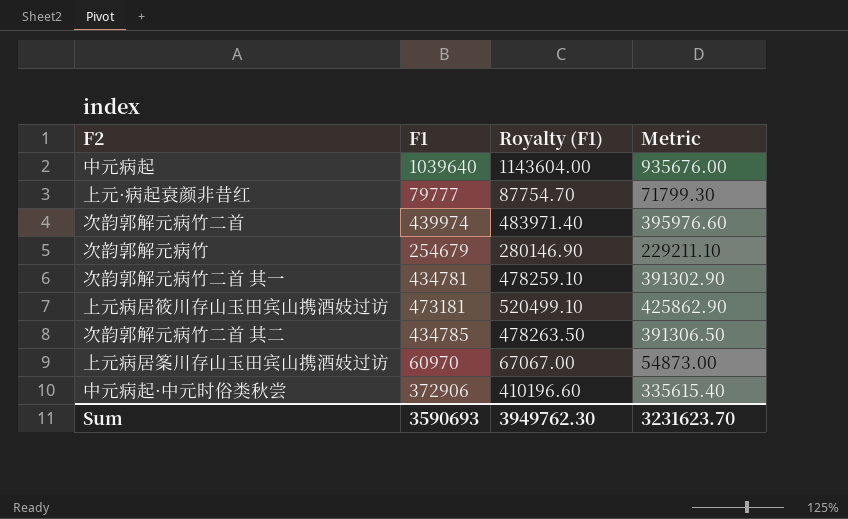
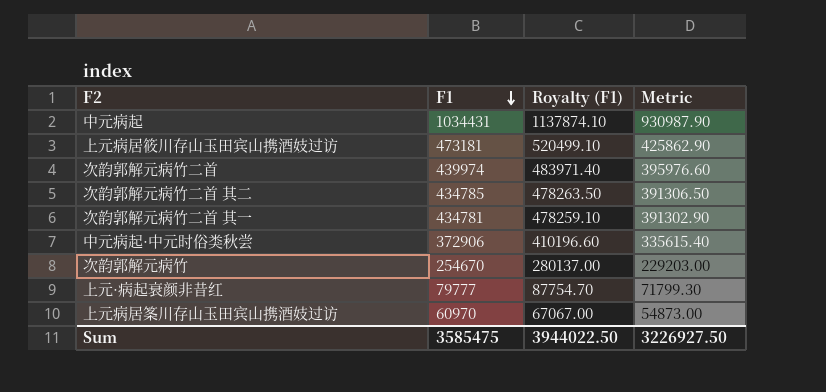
row order: none -> F1 descending
中元病起 | F1: 1039640 -> 1034431
中元病起 | Royalty (F1): 1143604.00 -> 1137874.10
中元病起 | Metric: 935676.00 -> 930987.90
次韵郭解元病竹 | F1: 254679 -> 254670
次韵郭解元病竹 | Royalty (F1): 280146.90 -> 280137.00
次韵郭解元病竹 | Metric: 229211.10 -> 229203.00
Sum | F1: 3590693 -> 3585475
Sum | Royalty (F1): 3949762.30 -> 3944022.50
Sum | Metric: 3231623.70 -> 3226927.50

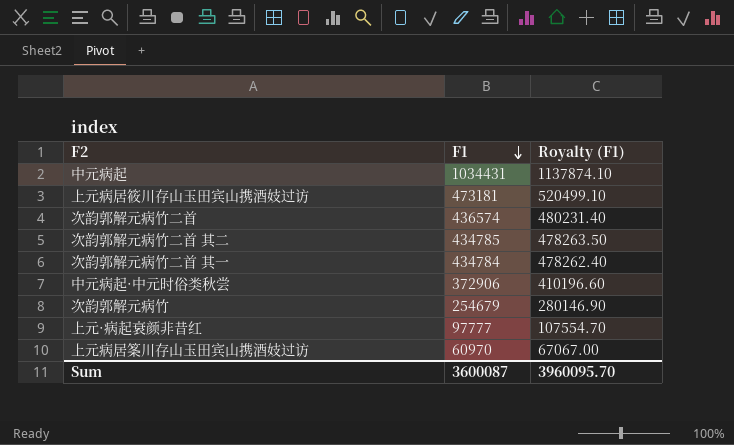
column Metric | formula: [F1] * 0.9 -> none
次韵郭解元病竹二首 | F1: 439974 -> 436574
次韵郭解元病竹二首 | Royalty (F1): 483971.40 -> 480231.40
次韵郭解元病竹二首 其一 | F1: 434781 -> 434784
次韵郭解元病竹二首 其一 | Royalty (F1): 478259.10 -> 478262.40
次韵郭解元病竹 | F1: 254670 -> 254679
次韵郭解元病竹 | Royalty (F1): 280137.00 -> 280146.90
上元·病起衰颜非昔红 | F1: 79777 -> 97777
上元·病起衰颜非昔红 | Royalty (F1): 87754.70 -> 107554.70
Sum | F1: 3585475 -> 3600087
Sum | Royalty (F1): 3944022.50 -> 3960095.70

